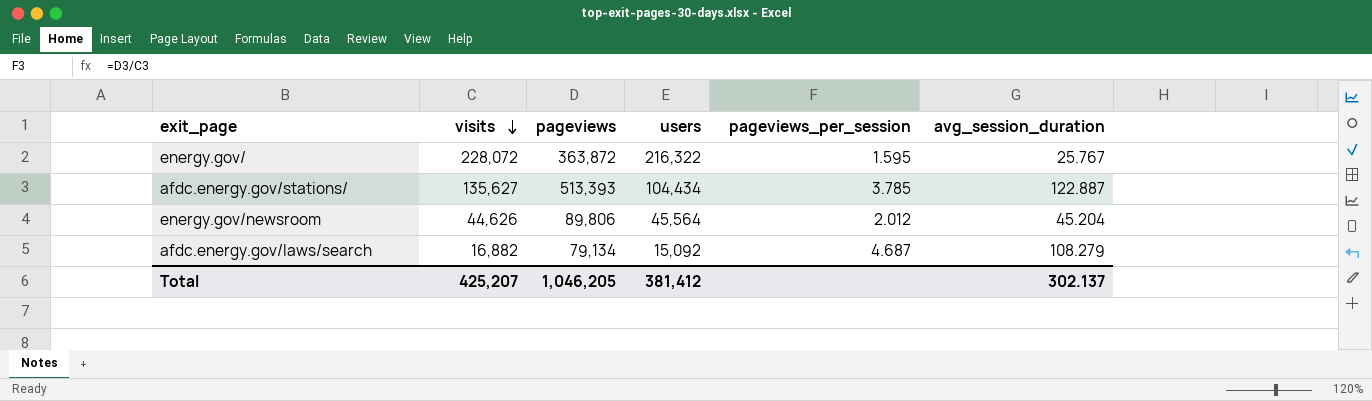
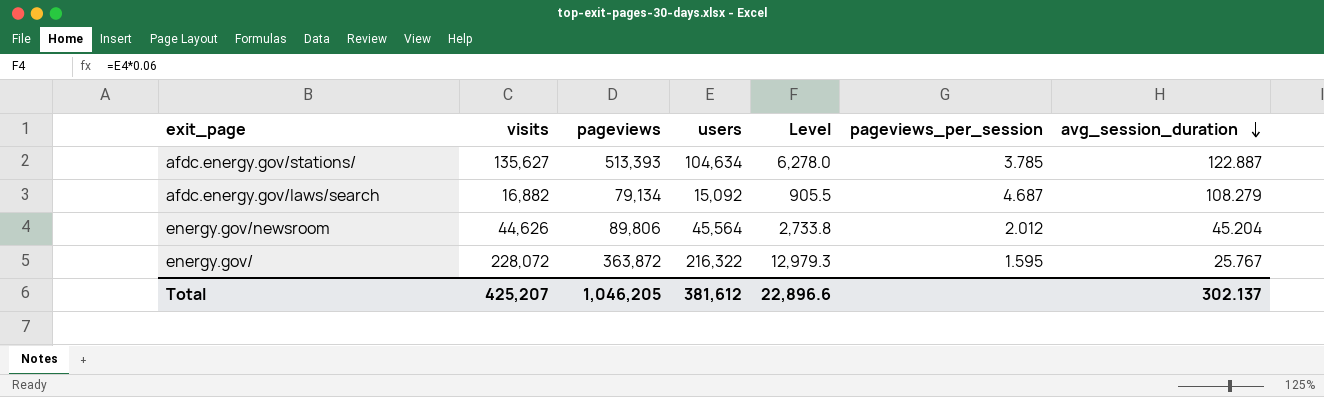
row order: visits descending -> avg_session_duration descending
column Level | formula: none -> [users] * 0.06
afdc.energy.gov/stations/ | users: 104,434 -> 104,634
Total | users: 381,412 -> 381,612

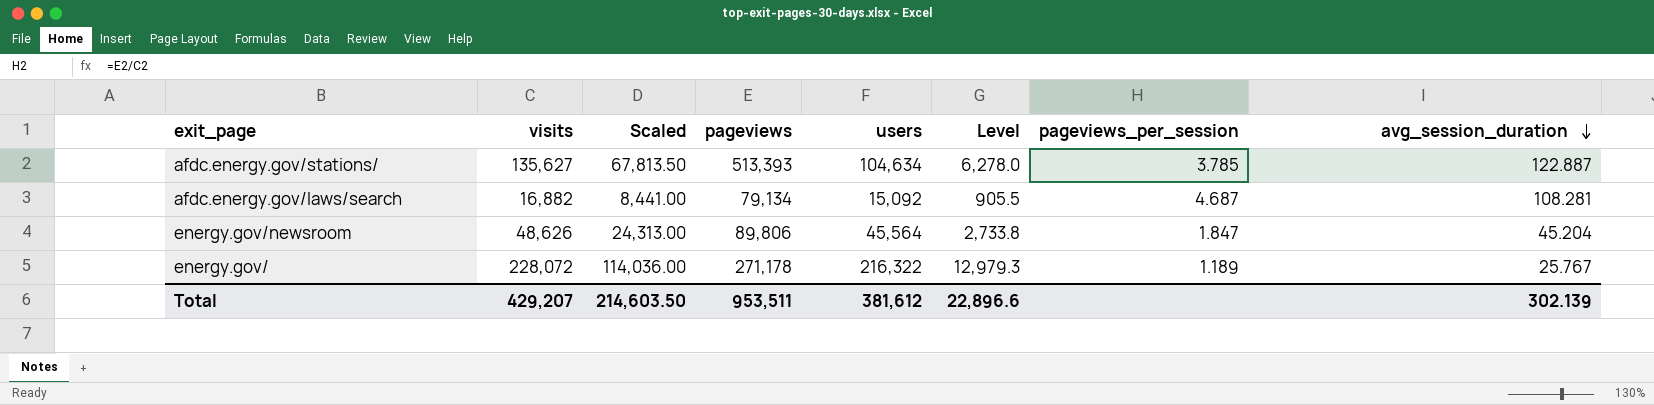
column Scaled | formula: none -> [visits] * 0.5
afdc.energy.gov/laws/search | avg_session_duration: 108.279 -> 108.281
energy.gov/newsroom | visits: 44,626 -> 48,626
energy.gov/newsroom | pageviews_per_session: 2.012 -> 1.847
energy.gov/ | pageviews: 363,872 -> 271,178
energy.gov/ | pageviews_per_session: 1.595 -> 1.189
Total | visits: 425,207 -> 429,207
Total | pageviews: 1,046,205 -> 953,511
Total | avg_session_duration: 302.137 -> 302.139

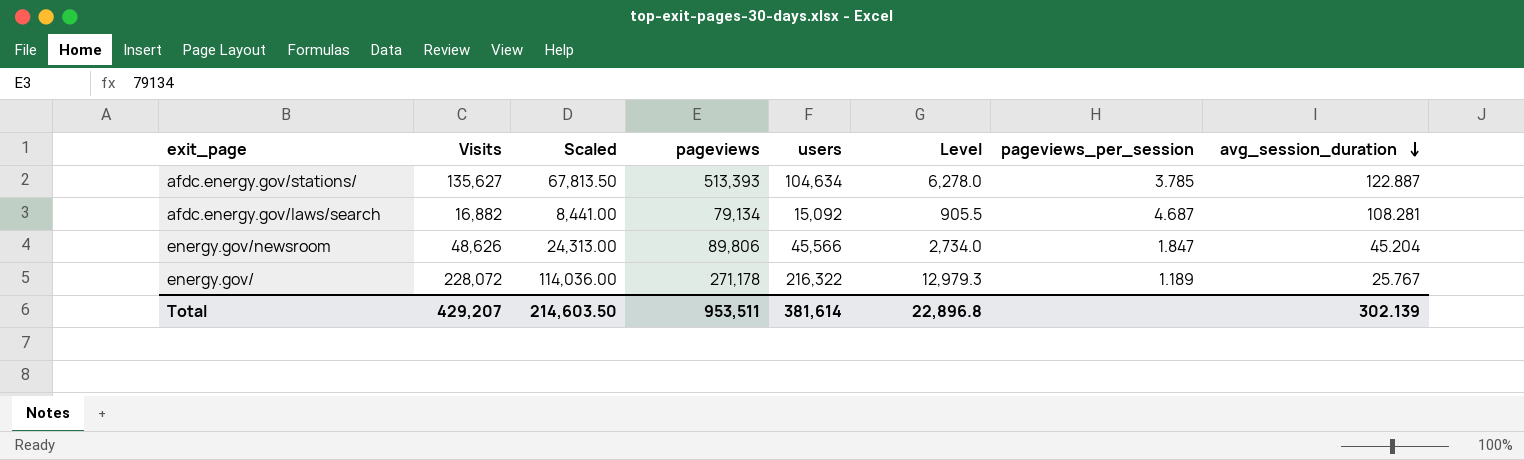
column name: visits -> Visits
energy.gov/newsroom | users: 45,564 -> 45,566
energy.gov/newsroom | Level: 2,733.8 -> 2,734.0
Total | users: 381,612 -> 381,614
Total | Level: 22,896.6 -> 22,896.8

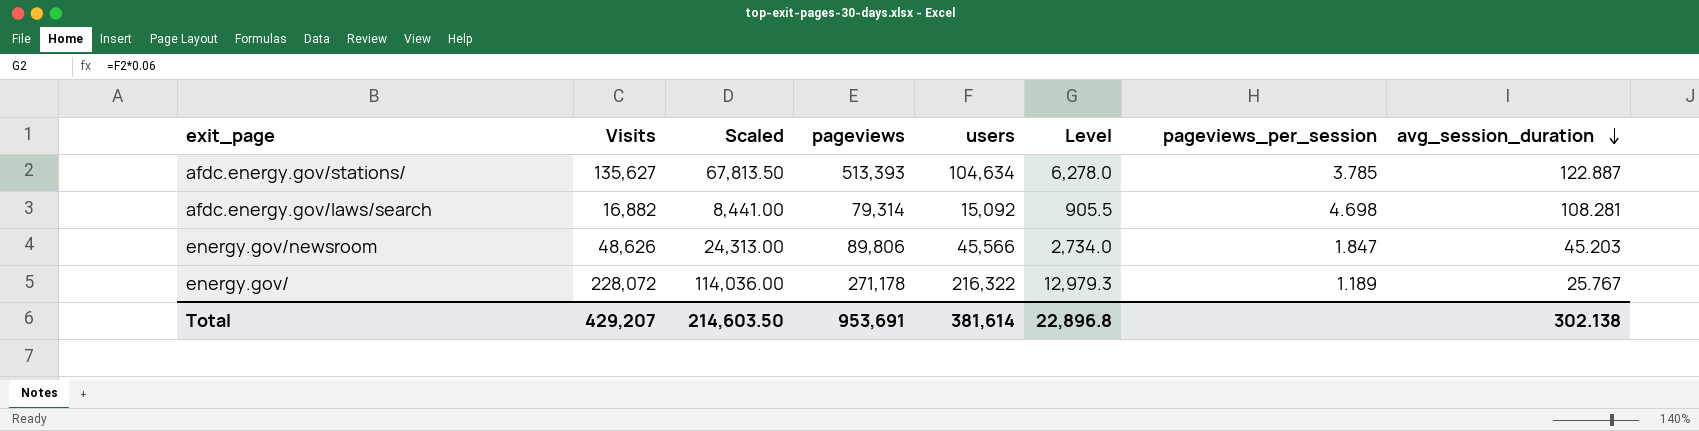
afdc.energy.gov/laws/search | pageviews: 79,134 -> 79,314
afdc.energy.gov/laws/search | pageviews_per_session: 4.687 -> 4.698
energy.gov/newsroom | avg_session_duration: 45.204 -> 45.203
Total | pageviews: 953,511 -> 953,691
Total | avg_session_duration: 302.139 -> 302.138

